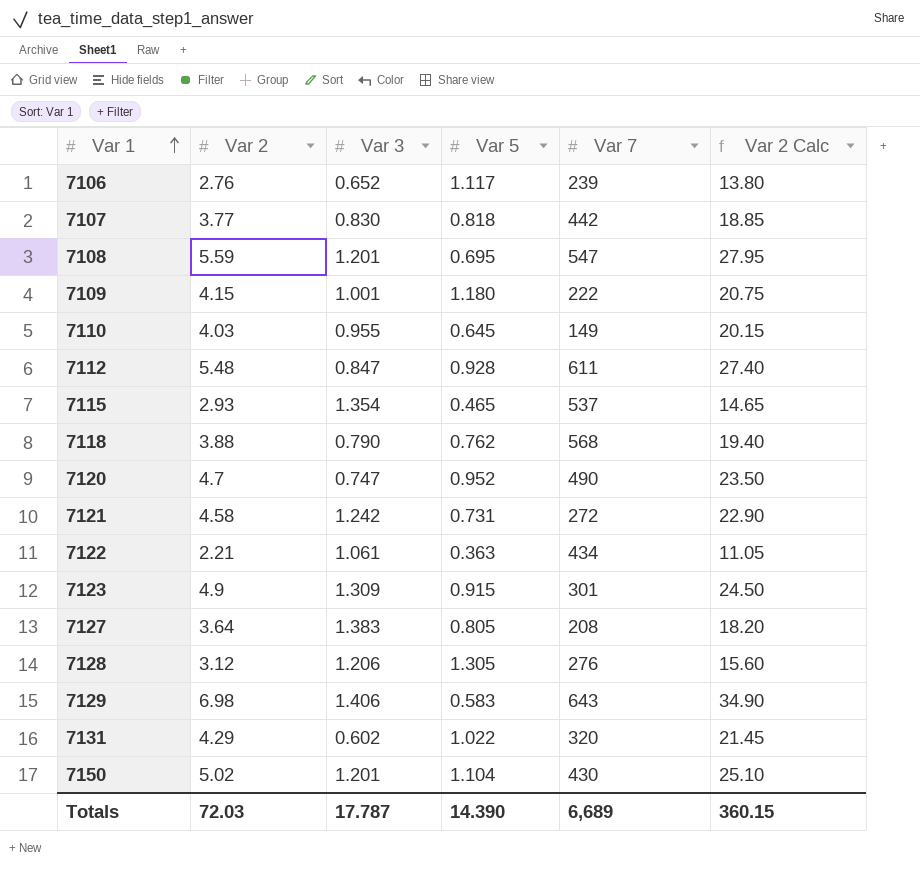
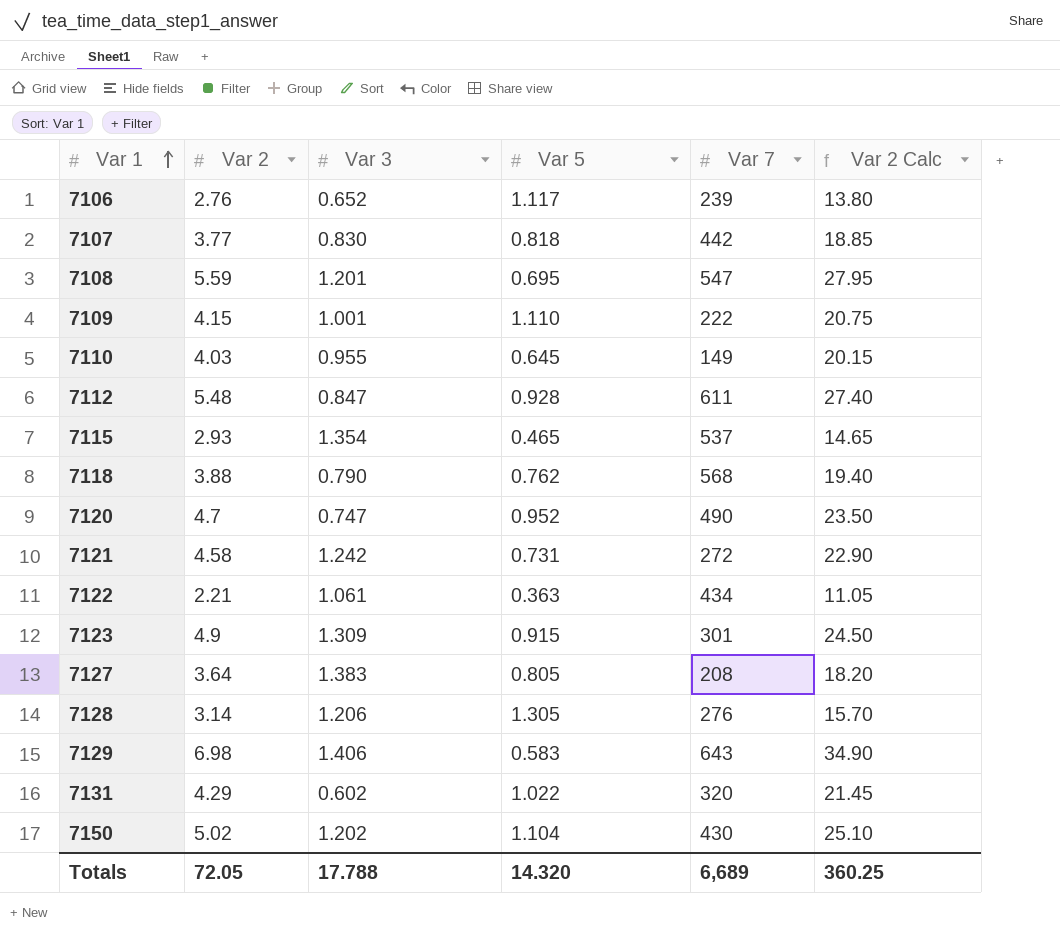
7109 | Var 5: 1.180 -> 1.110
7128 | Var 2: 3.12 -> 3.14
7128 | Var 2 Calc: 15.60 -> 15.70
7150 | Var 3: 1.201 -> 1.202
Totals | Var 2: 72.03 -> 72.05
Totals | Var 3: 17.787 -> 17.788
Totals | Var 5: 14.390 -> 14.320
Totals | Var 2 Calc: 360.15 -> 360.25

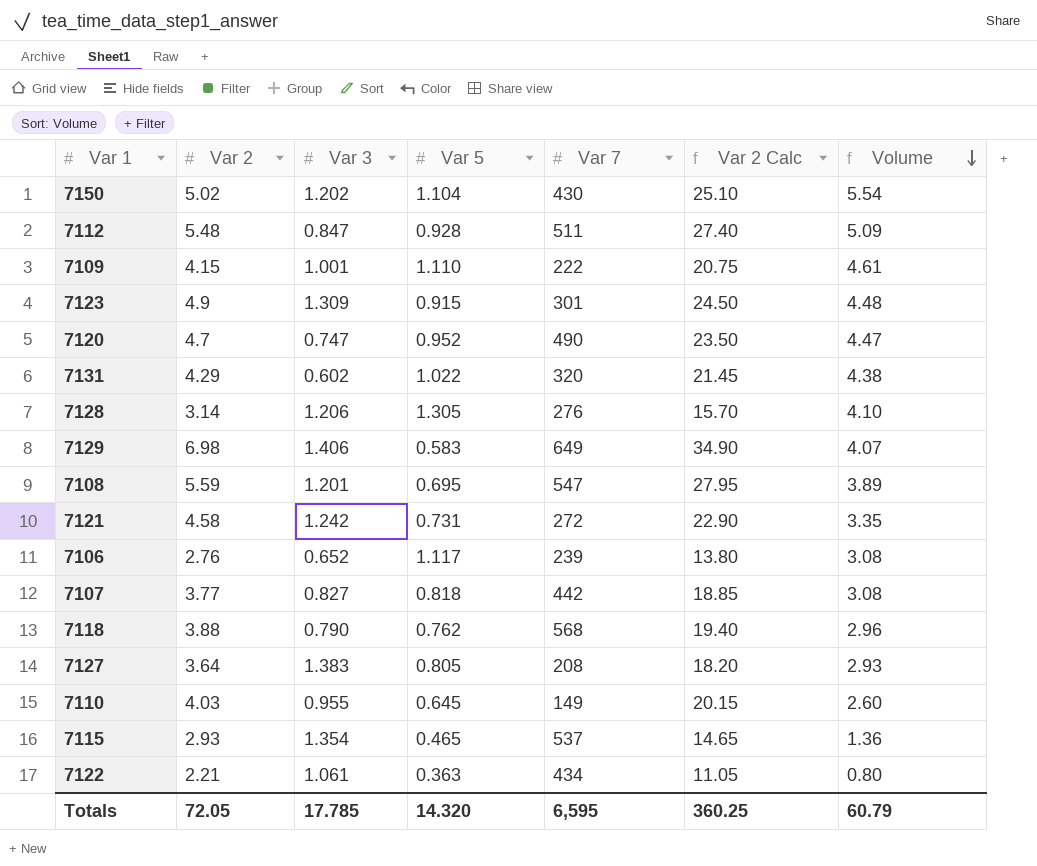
row order: Var 1 ascending -> Volume descending
column Volume | formula: none -> [Var 2] * [Var 5]
7112 | Var 7: 611 -> 511
7129 | Var 7: 643 -> 649
7107 | Var 3: 0.830 -> 0.827
Totals | Var 3: 17.788 -> 17.785
Totals | Var 7: 6,689 -> 6,595

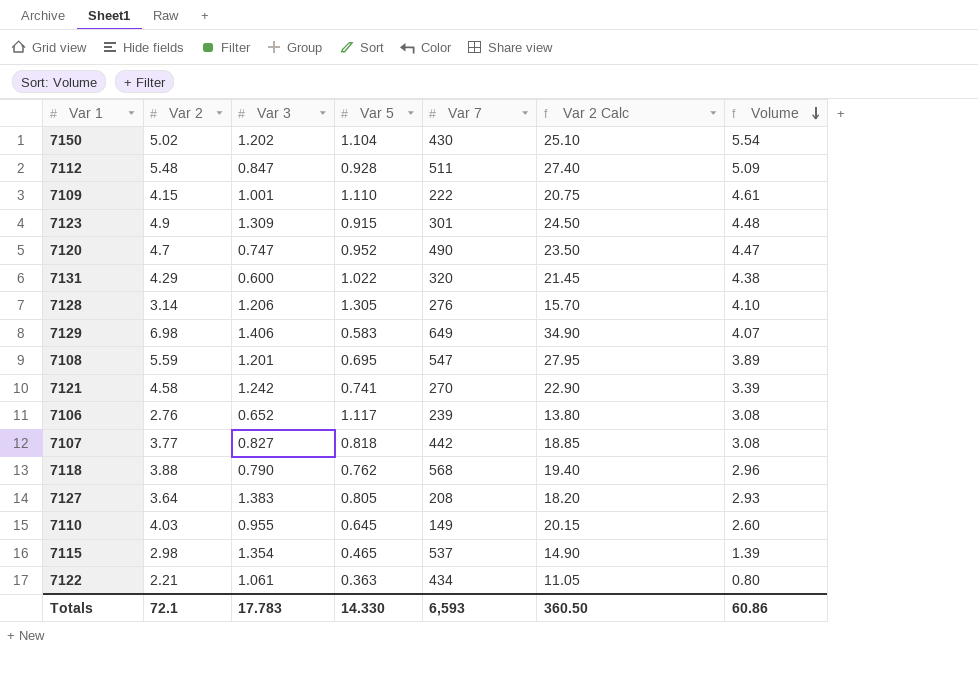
7131 | Var 3: 0.602 -> 0.600
7121 | Var 5: 0.731 -> 0.741
7121 | Var 7: 272 -> 270
7121 | Volume: 3.35 -> 3.39
7115 | Var 2: 2.93 -> 2.98
7115 | Var 2 Calc: 14.65 -> 14.90
7115 | Volume: 1.36 -> 1.39
Totals | Var 2: 72.05 -> 72.1
Totals | Var 3: 17.785 -> 17.783
Totals | Var 5: 14.320 -> 14.330
Totals | Var 7: 6,595 -> 6,593
Totals | Var 2 Calc: 360.25 -> 360.50
Totals | Volume: 60.79 -> 60.86

